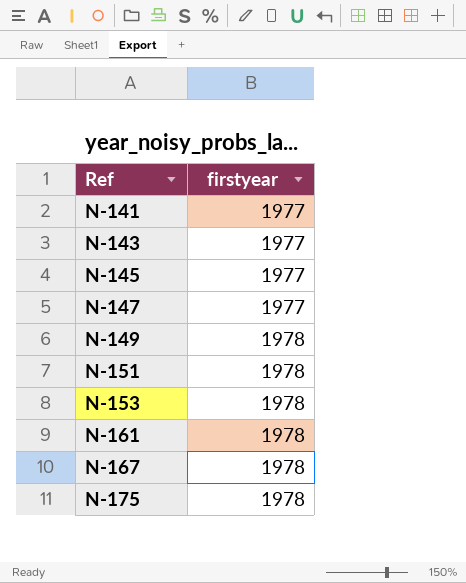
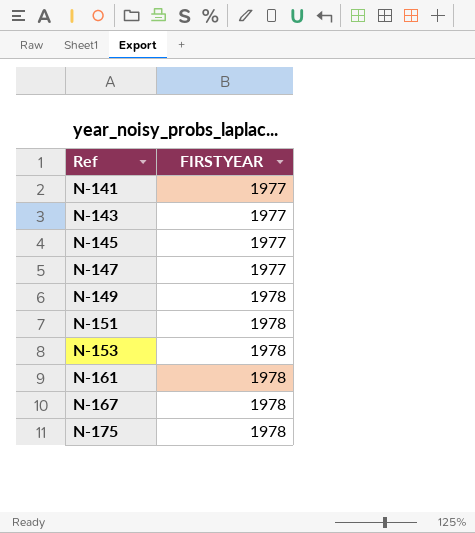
column name: firstyear -> FIRSTYEAR

